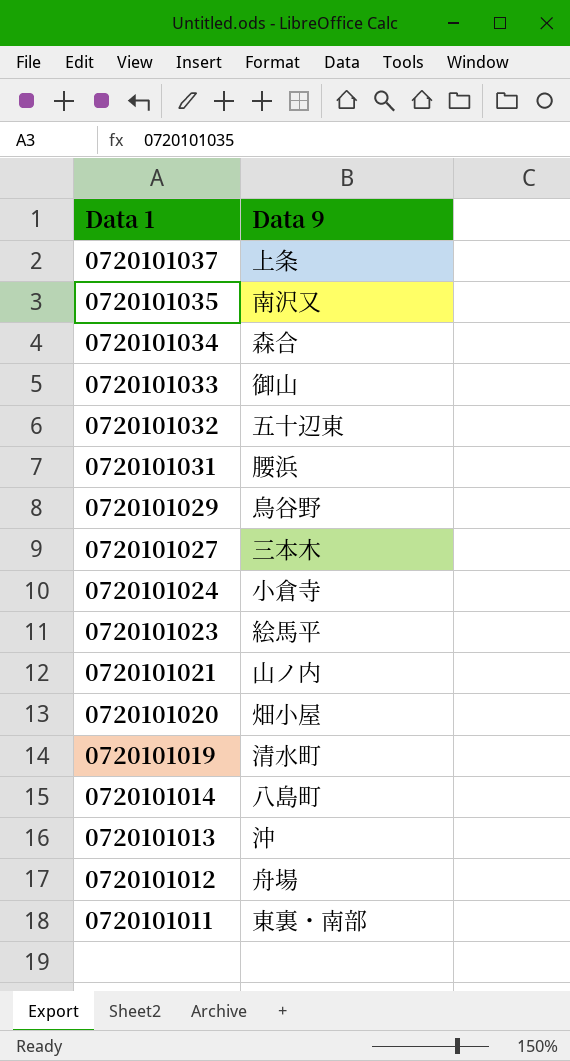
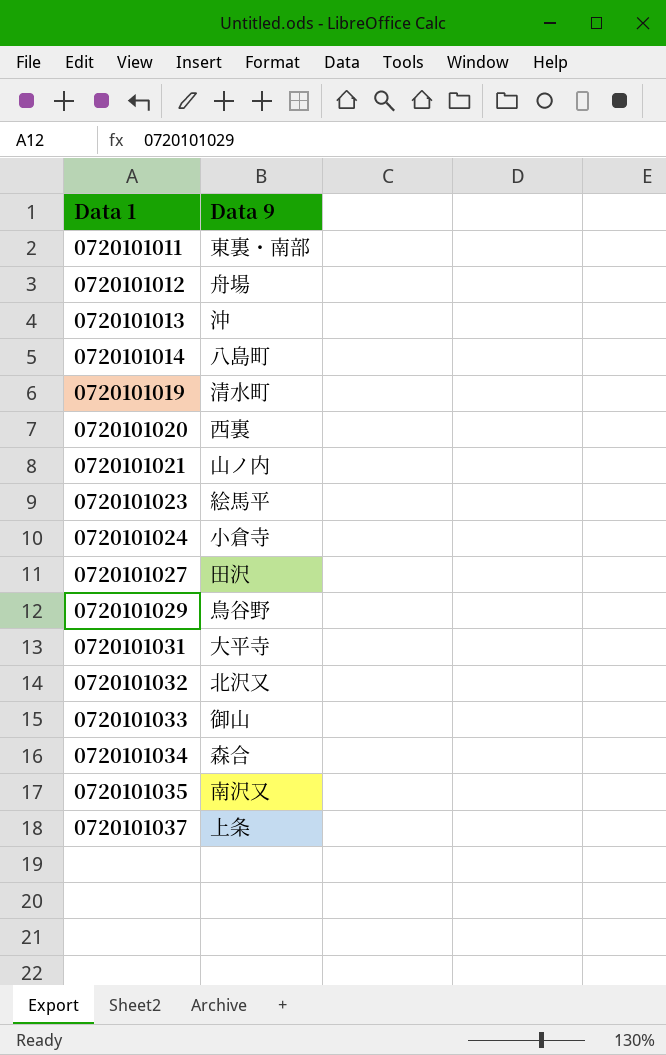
row order: Data 1 descending -> Data 1 ascending
0720101020 | Data 9: 畑小屋 -> 西裏
0720101027 | Data 9: 三本木 -> 田沢
0720101031 | Data 9: 腰浜 -> 大平寺
0720101032 | Data 9: 五十辺東 -> 北沢又

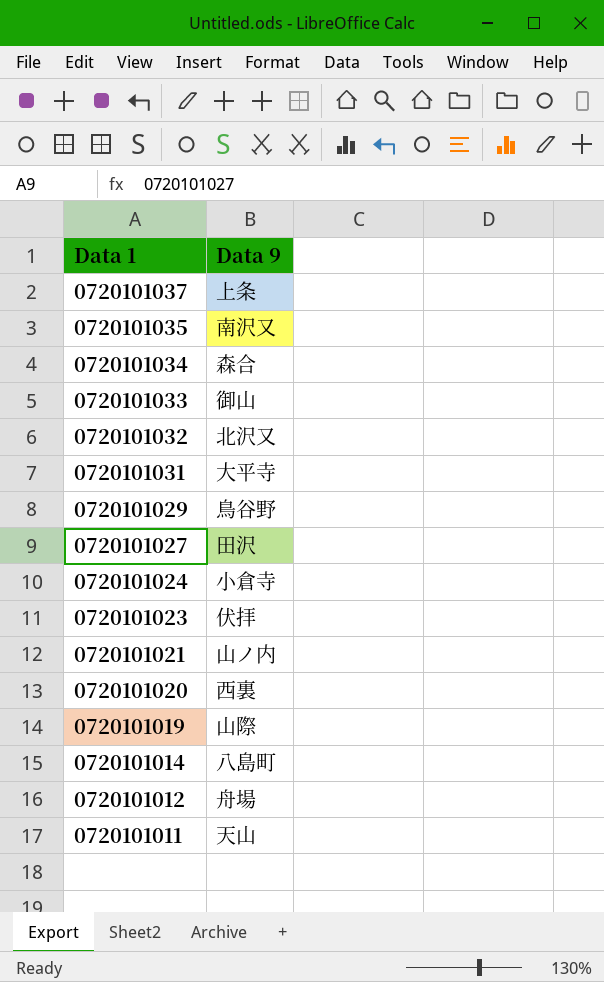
row order: Data 1 ascending -> Data 1 descending
row 0720101013: 沖 -> none
0720101023 | Data 9: 絵馬平 -> 伏拝
0720101019 | Data 9: 清水町 -> 山際
0720101011 | Data 9: 東裏・南部 -> 天山

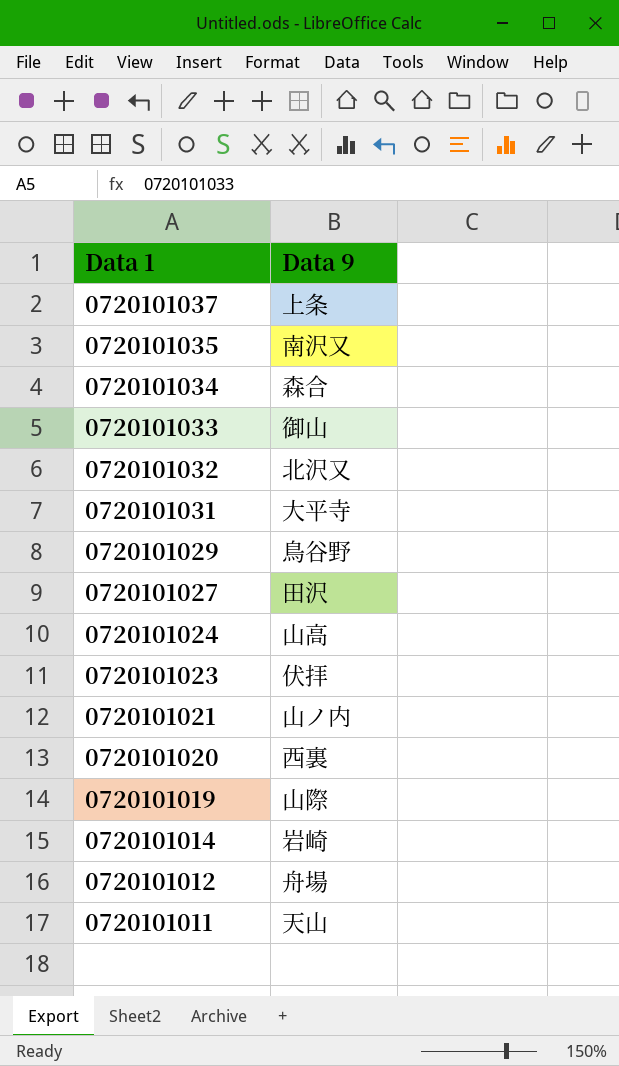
0720101024 | Data 9: 小倉寺 -> 山高
0720101014 | Data 9: 八島町 -> 岩崎

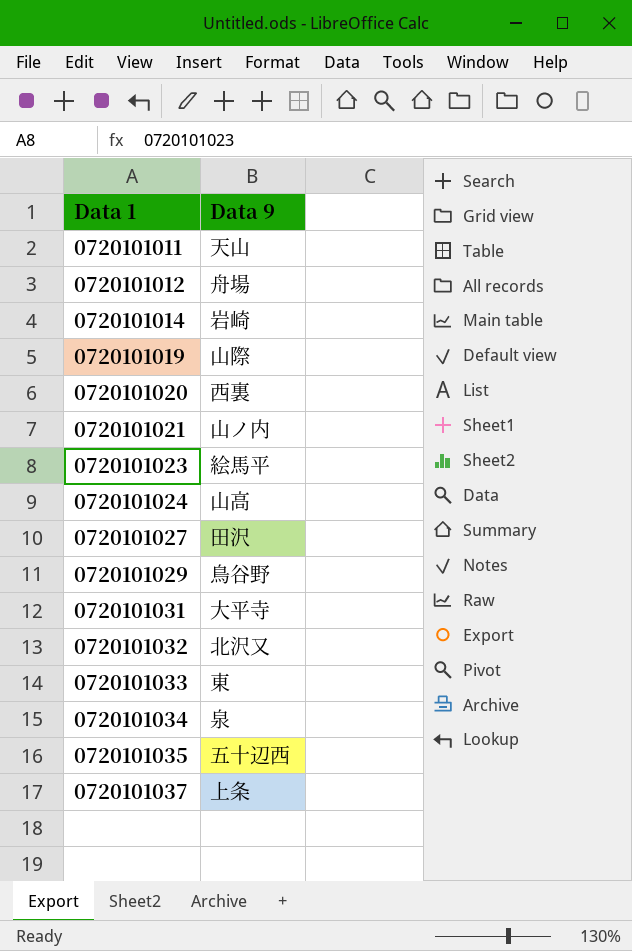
row order: Data 1 descending -> Data 1 ascending
0720101023 | Data 9: 伏拝 -> 絵馬平
0720101033 | Data 9: 御山 -> 東
0720101034 | Data 9: 森合 -> 泉
0720101035 | Data 9: 南沢又 -> 五十辺西

